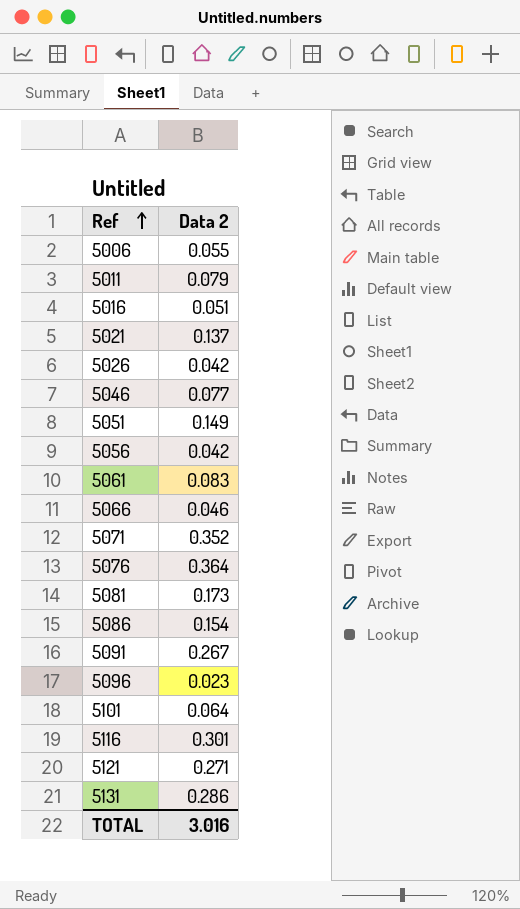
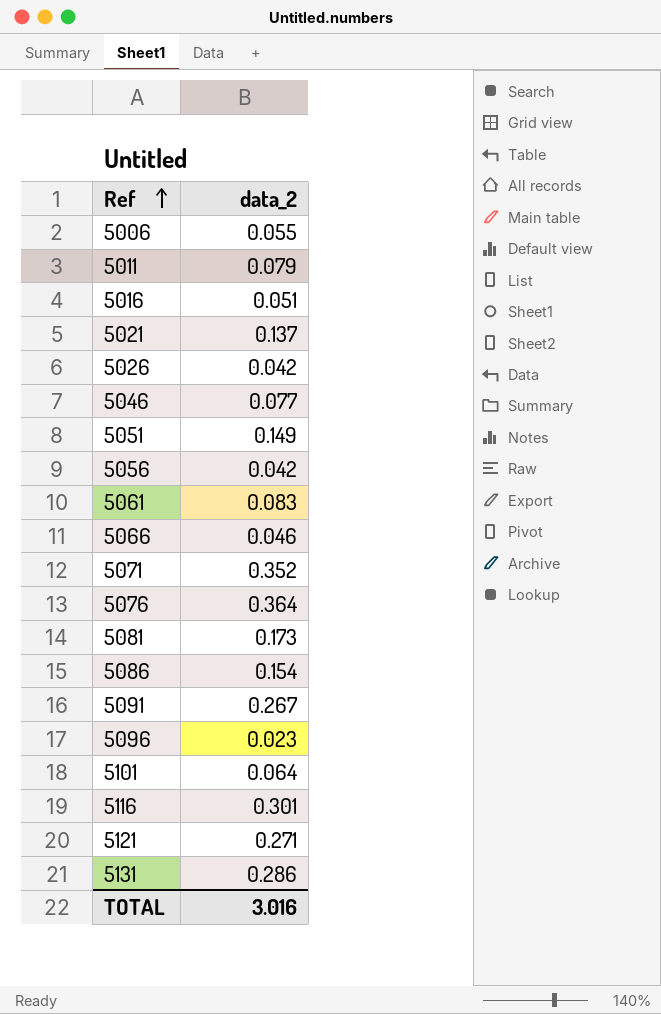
column name: Data 2 -> data_2

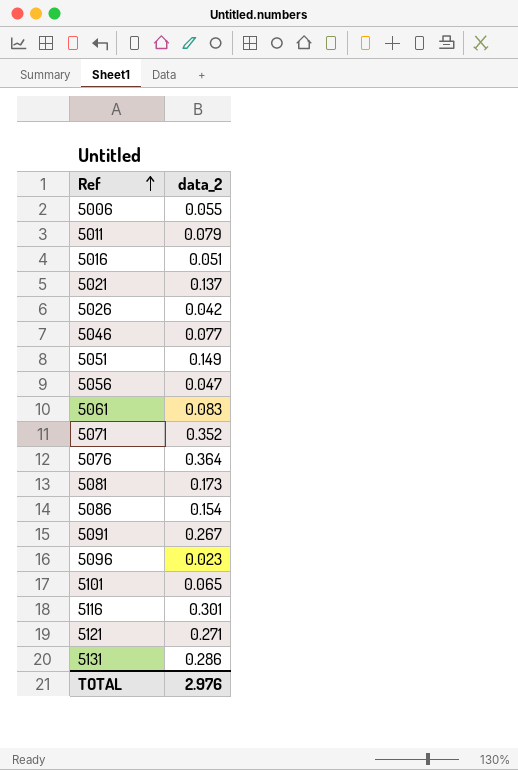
row 5066: 0.046 -> none
5056 | data_2: 0.042 -> 0.047
5101 | data_2: 0.064 -> 0.065
TOTAL | data_2: 3.016 -> 2.976

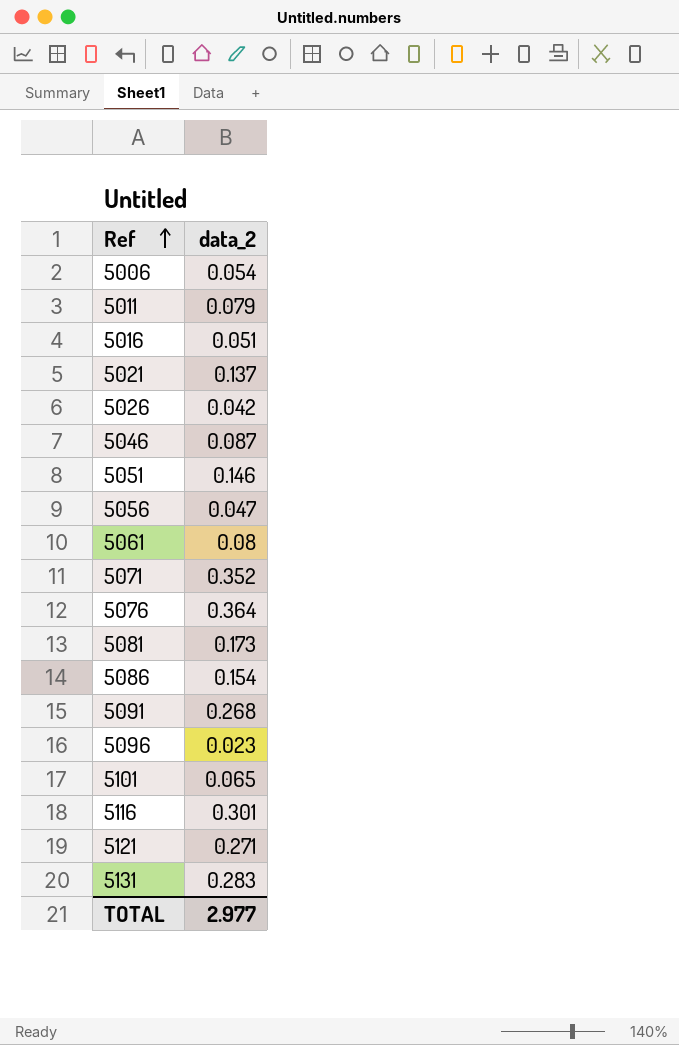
5006 | data_2: 0.055 -> 0.054
5046 | data_2: 0.077 -> 0.087
5051 | data_2: 0.149 -> 0.146
5061 | data_2: 0.083 -> 0.08
5091 | data_2: 0.267 -> 0.268
5131 | data_2: 0.286 -> 0.283
TOTAL | data_2: 2.976 -> 2.977

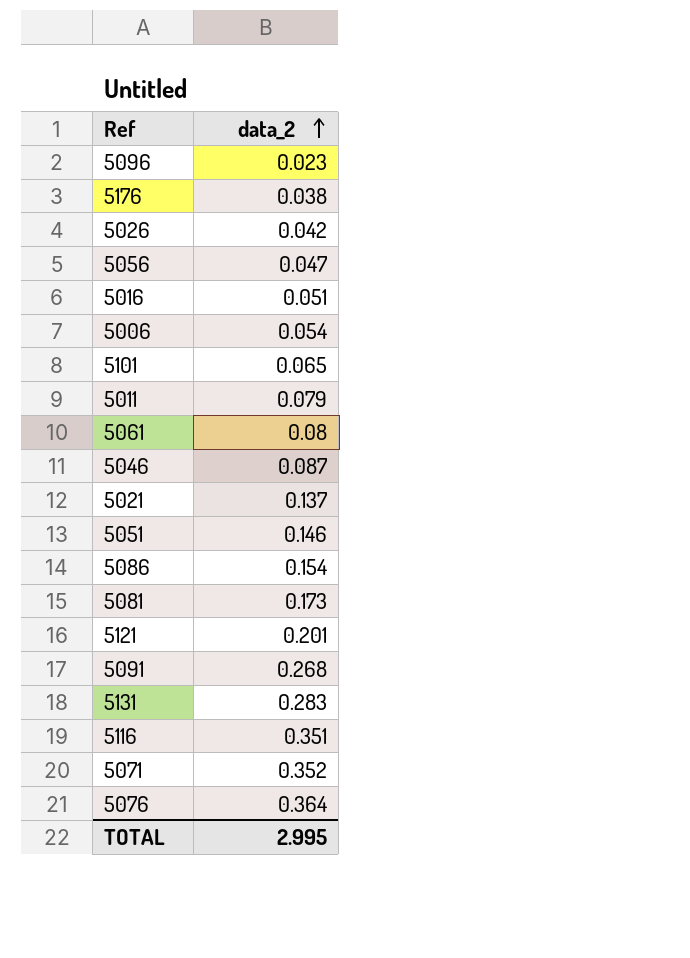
row order: Ref ascending -> data_2 ascending
row 5176: none -> 0.038
5121 | data_2: 0.271 -> 0.201
5116 | data_2: 0.301 -> 0.351
TOTAL | data_2: 2.977 -> 2.995

